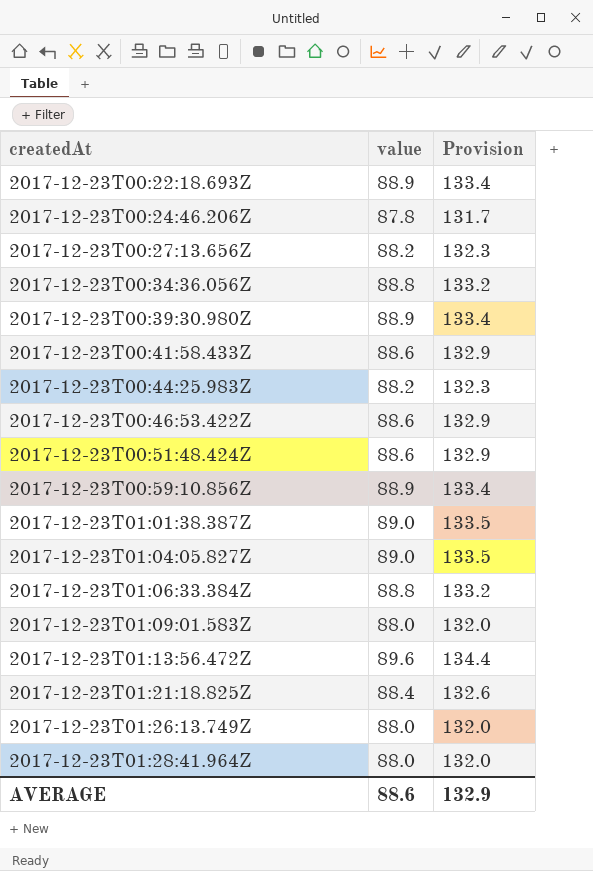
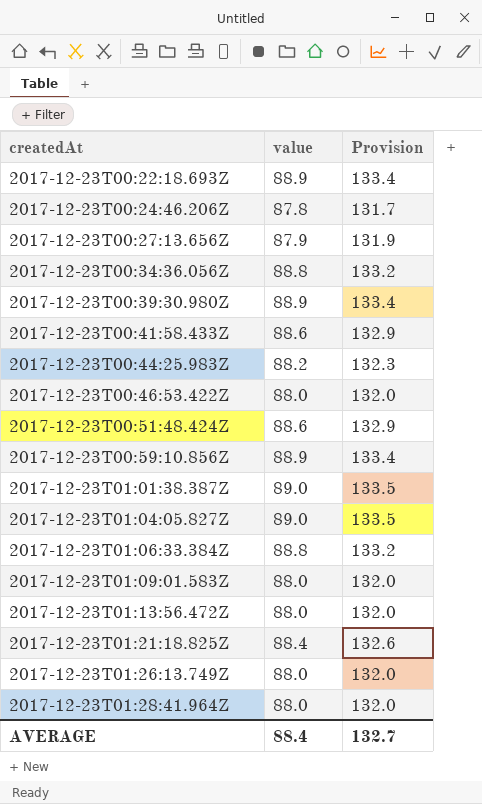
2017-12-23T00:27:13.656Z | value: 88.2 -> 87.9
2017-12-23T00:27:13.656Z | Provision: 132.3 -> 131.9
2017-12-23T00:46:53.422Z | value: 88.6 -> 88.0
2017-12-23T00:46:53.422Z | Provision: 132.9 -> 132.0
2017-12-23T01:13:56.472Z | value: 89.6 -> 88.0
2017-12-23T01:13:56.472Z | Provision: 134.4 -> 132.0
AVERAGE | value: 88.6 -> 88.4
AVERAGE | Provision: 132.9 -> 132.7

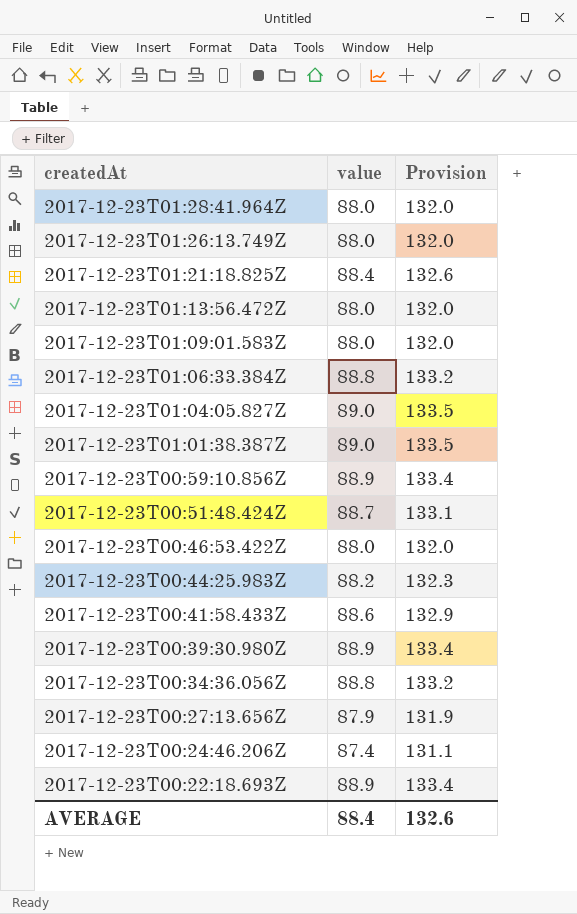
row order: createdAt ascending -> createdAt descending
2017-12-23T00:51:48.424Z | value: 88.6 -> 88.7
2017-12-23T00:51:48.424Z | Provision: 132.9 -> 133.1
2017-12-23T00:24:46.206Z | value: 87.8 -> 87.4
2017-12-23T00:24:46.206Z | Provision: 131.7 -> 131.1
AVERAGE | Provision: 132.7 -> 132.6

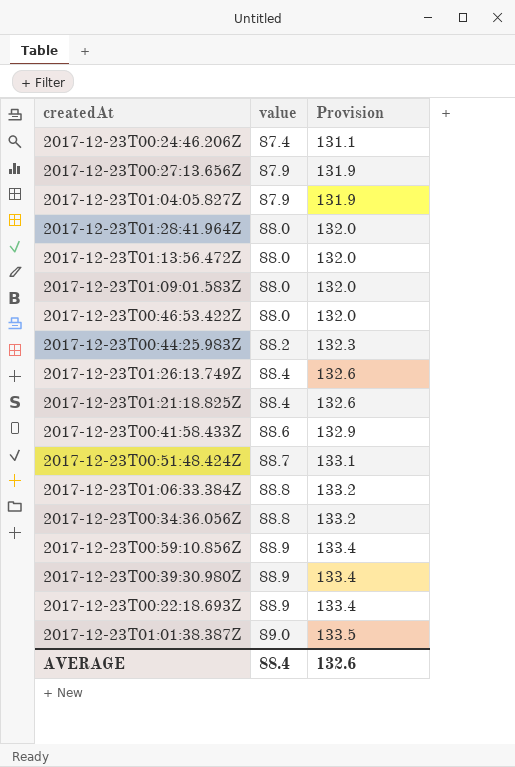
row order: createdAt descending -> value ascending
2017-12-23T01:04:05.827Z | value: 89.0 -> 87.9
2017-12-23T01:04:05.827Z | Provision: 133.5 -> 131.9
2017-12-23T01:26:13.749Z | value: 88.0 -> 88.4
2017-12-23T01:26:13.749Z | Provision: 132.0 -> 132.6

